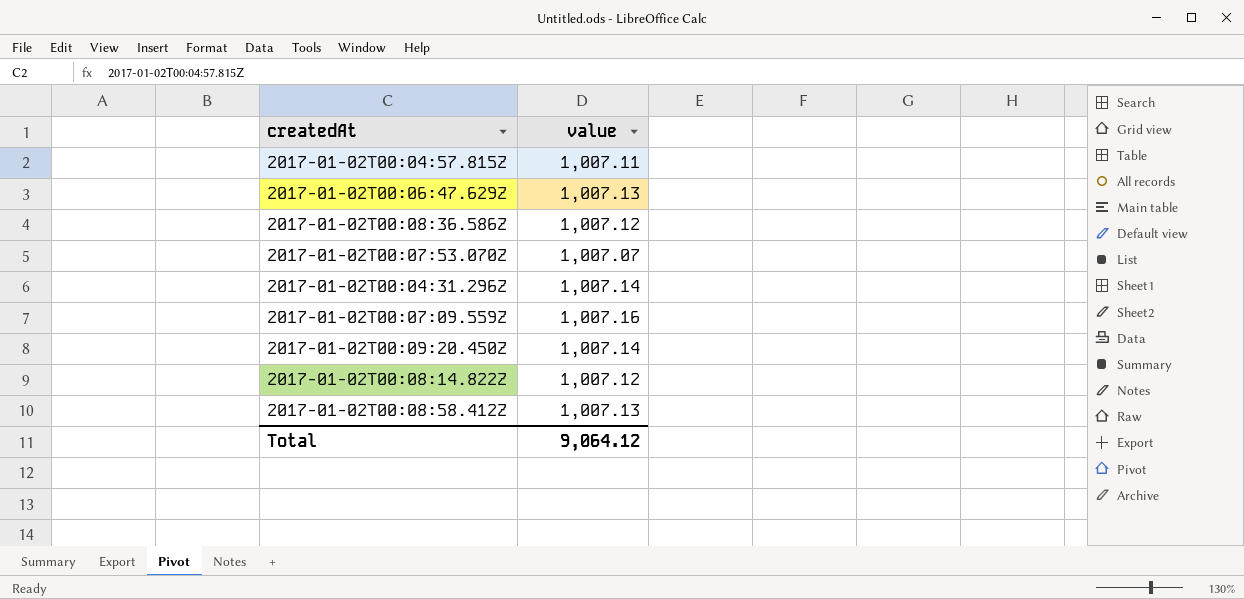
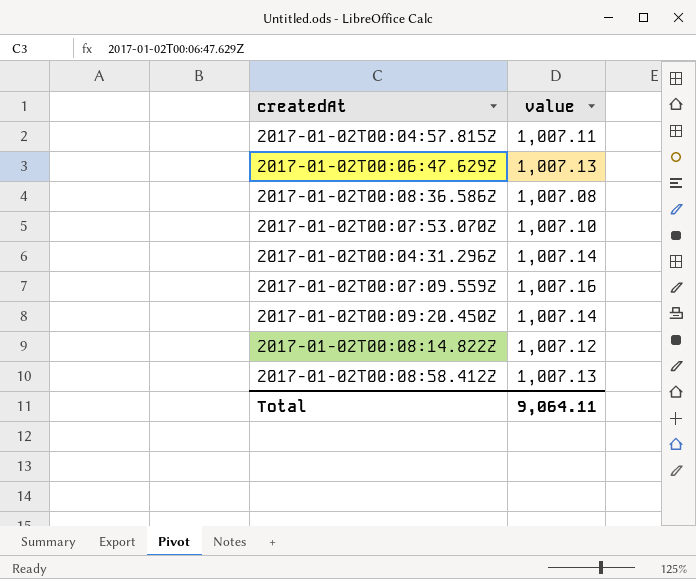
2017-01-02T00:08:36.586Z | value: 1,007.12 -> 1,007.08
2017-01-02T00:07:53.070Z | value: 1,007.07 -> 1,007.10
Total | value: 9,064.12 -> 9,064.11

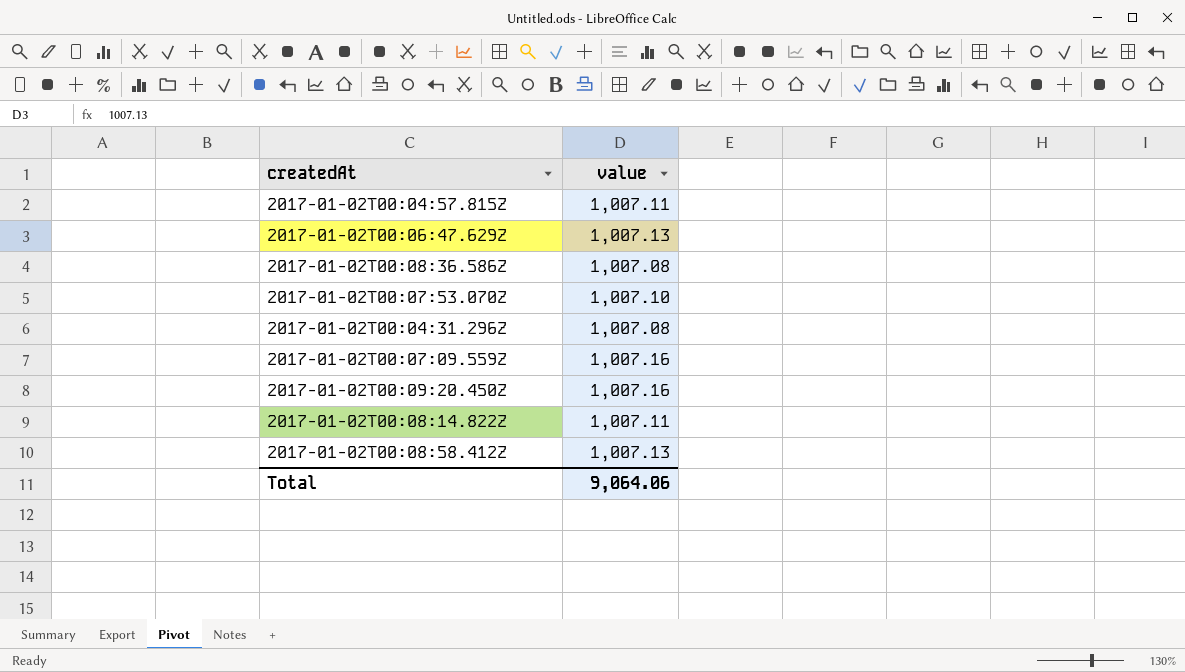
2017-01-02T00:04:31.296Z | value: 1,007.14 -> 1,007.08
2017-01-02T00:09:20.450Z | value: 1,007.14 -> 1,007.16
2017-01-02T00:08:14.822Z | value: 1,007.12 -> 1,007.11
Total | value: 9,064.11 -> 9,064.06

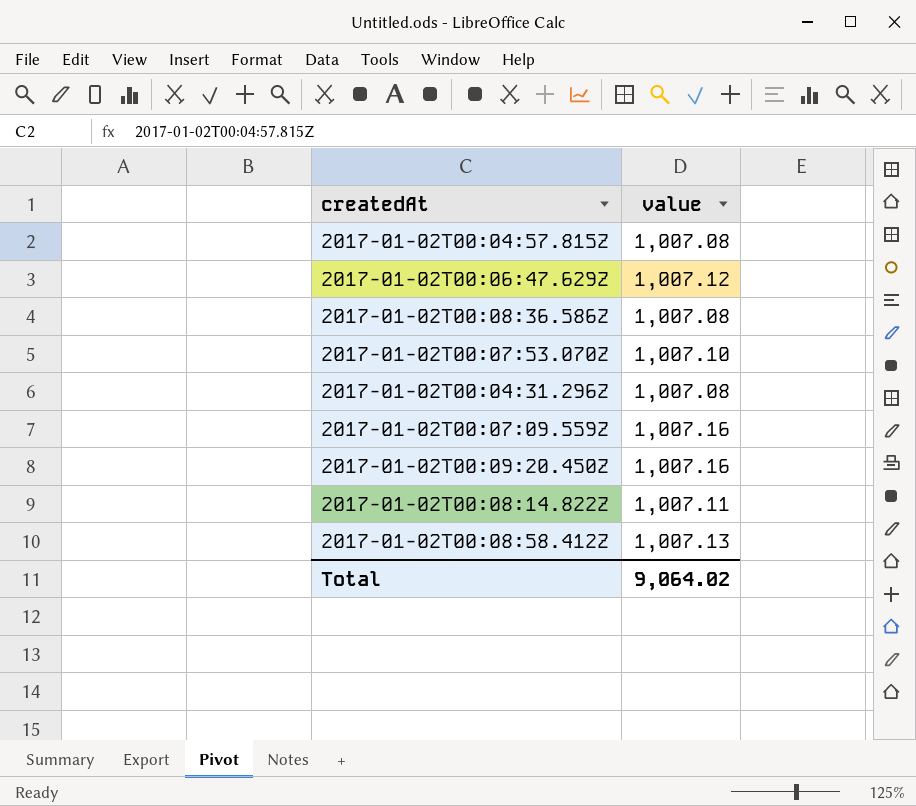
2017-01-02T00:04:57.815Z | value: 1,007.11 -> 1,007.08
2017-01-02T00:06:47.629Z | value: 1,007.13 -> 1,007.12
Total | value: 9,064.06 -> 9,064.02

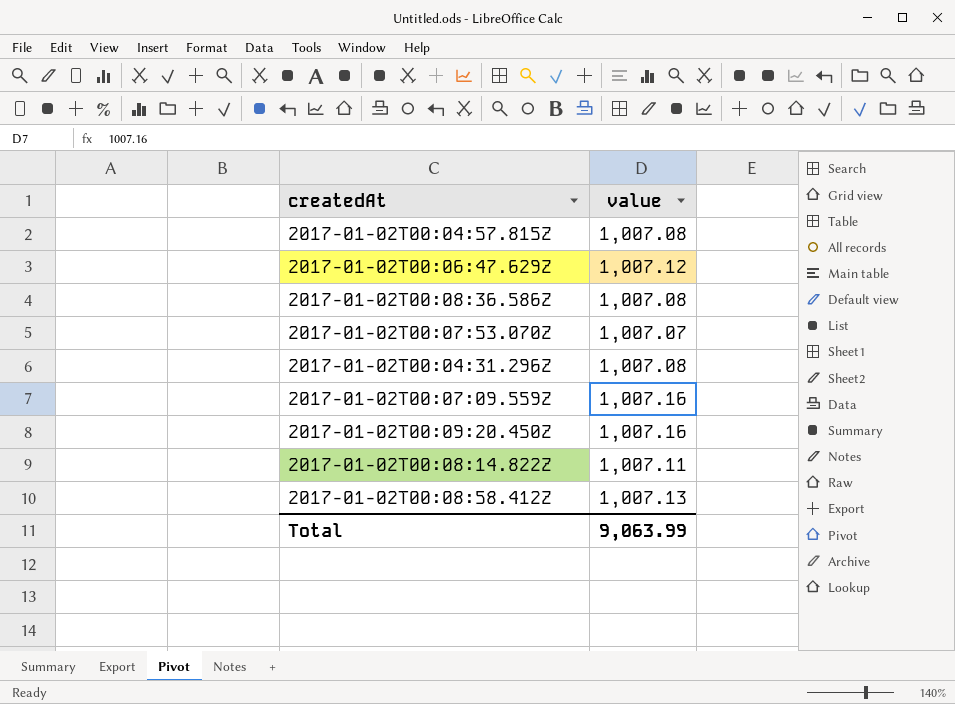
2017-01-02T00:07:53.070Z | value: 1,007.10 -> 1,007.07
Total | value: 9,064.02 -> 9,063.99

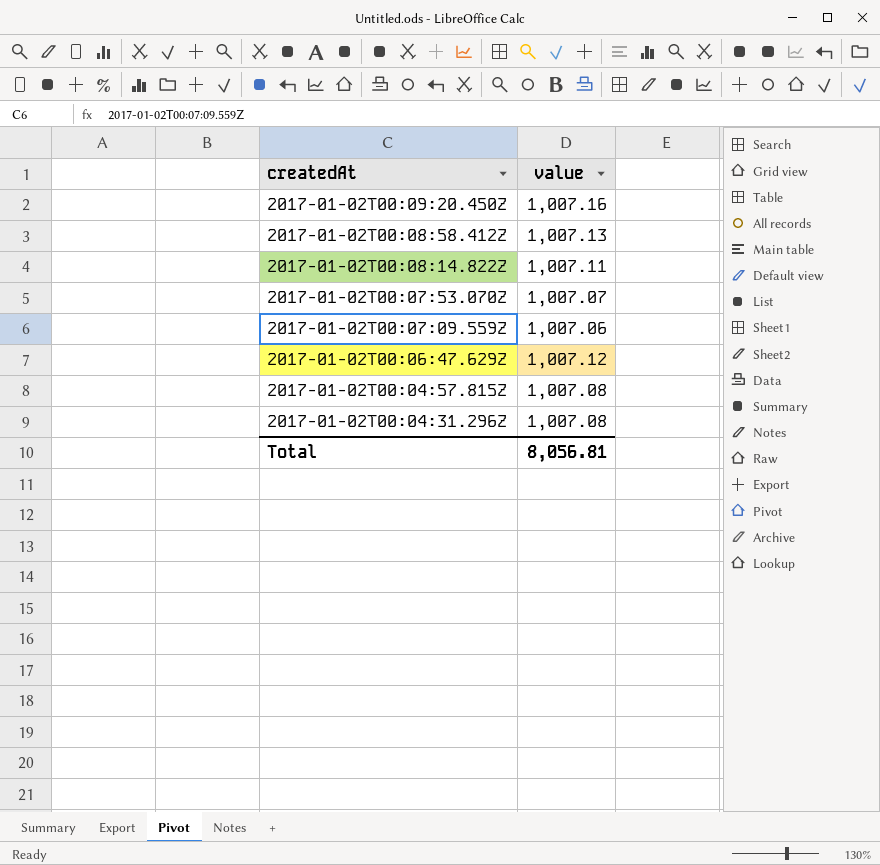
row order: none -> createdAt descending
row 2017-01-02T00:08:36.586Z: 1,007.08 -> none
2017-01-02T00:07:09.559Z | value: 1,007.16 -> 1,007.06
Total | value: 9,063.99 -> 8,056.81

